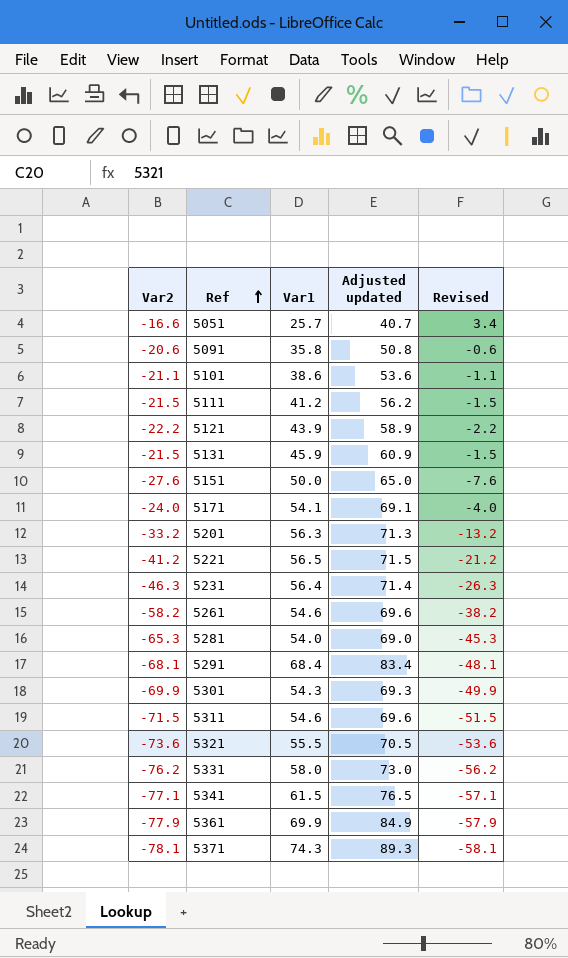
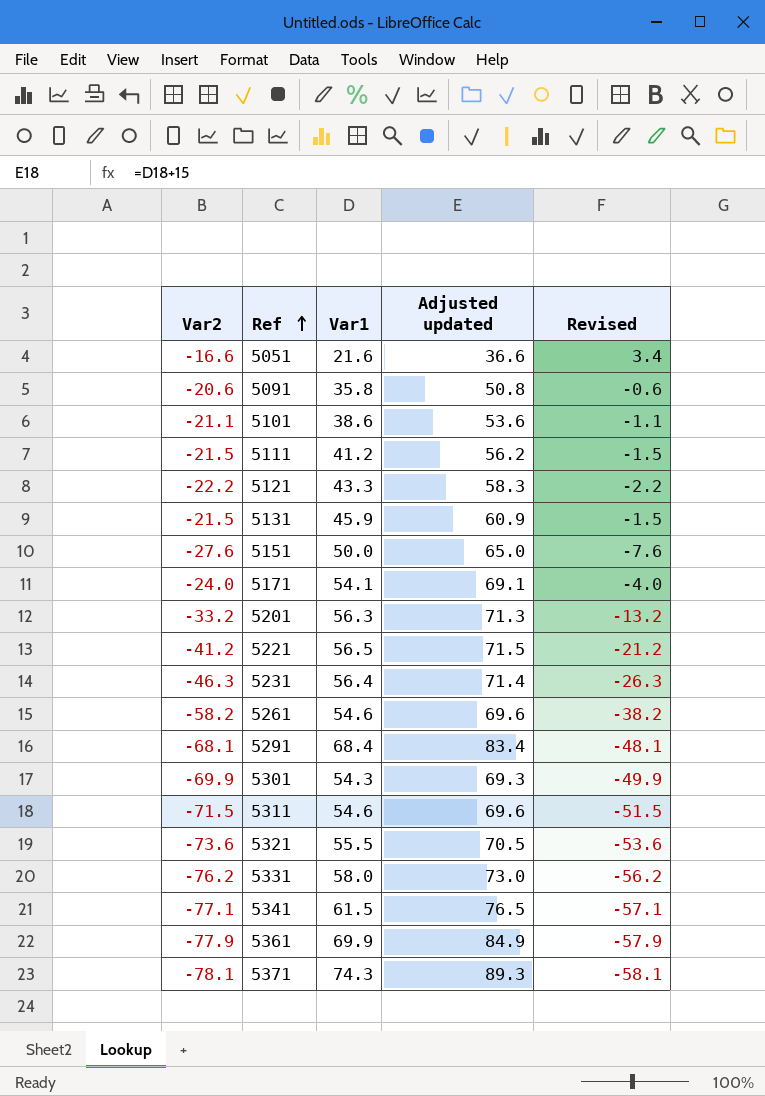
row 5281: -65.3 | 54.0 | 69.0 | -45.3 -> none
5051 | Var1: 25.7 -> 21.6
5051 | Adjusted updated: 40.7 -> 36.6
5121 | Var1: 43.9 -> 43.3
5121 | Adjusted updated: 58.9 -> 58.3

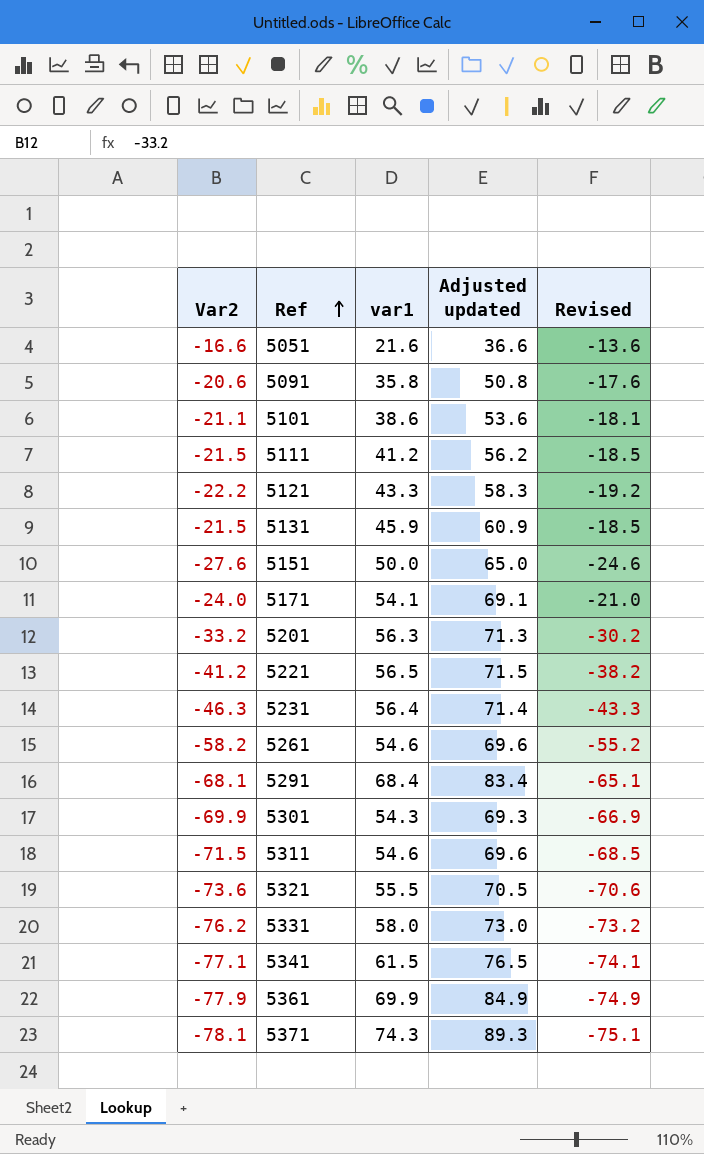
column name: Var1 -> var1
column Revised | formula: [Var2] + 20 -> [Var2] + 3

